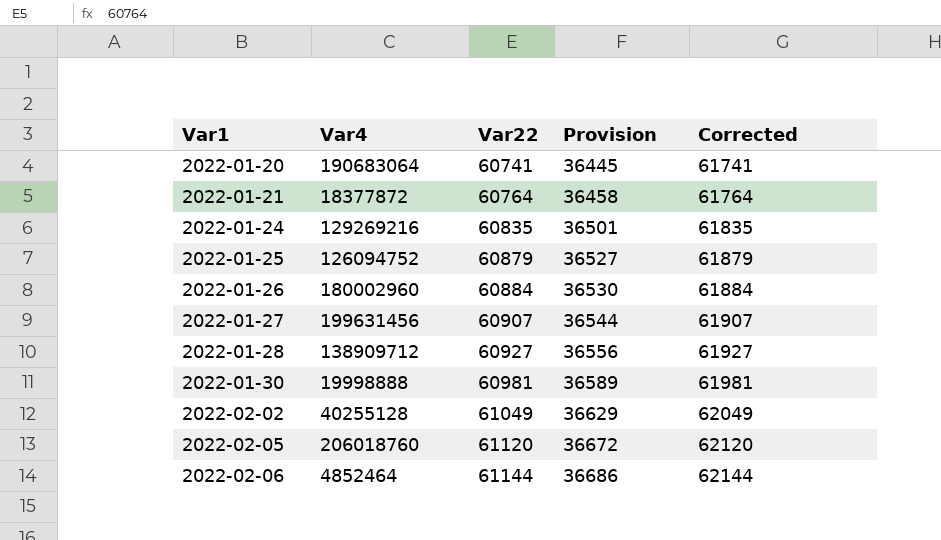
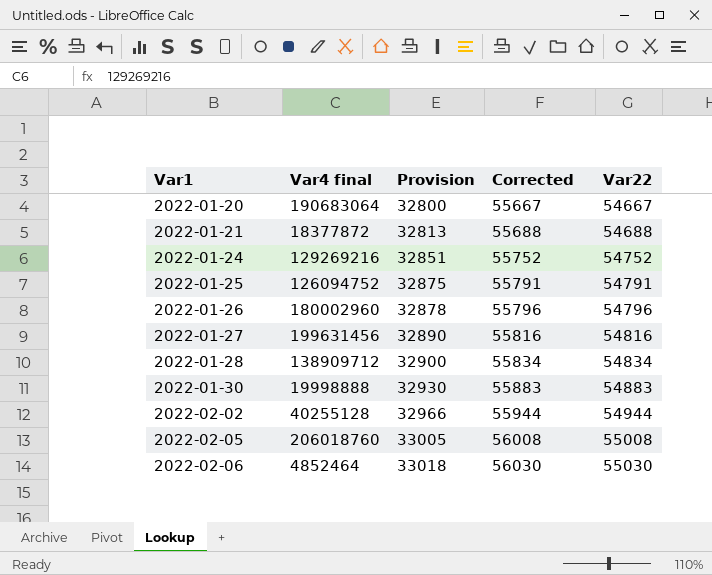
column name: Var4 -> Var4 final
column Var22 | position: 3 -> 5
2022-01-20 | Provision: 36445 -> 32800
2022-01-20 | Corrected: 61741 -> 55667
2022-01-20 | Var22: 60741 -> 54667
2022-01-21 | Provision: 36458 -> 32813
2022-01-21 | Corrected: 61764 -> 55688
2022-01-21 | Var22: 60764 -> 54688
2022-01-24 | Provision: 36501 -> 32851
2022-01-24 | Corrected: 61835 -> 55752
2022-01-24 | Var22: 60835 -> 54752
2022-01-25 | Provision: 36527 -> 32875
2022-01-25 | Corrected: 61879 -> 55791
2022-01-25 | Var22: 60879 -> 54791
2022-01-26 | Provision: 36530 -> 32878
2022-01-26 | Corrected: 61884 -> 55796
2022-01-26 | Var22: 60884 -> 54796
2022-01-27 | Provision: 36544 -> 32890
2022-01-27 | Corrected: 61907 -> 55816
2022-01-27 | Var22: 60907 -> 54816
2022-01-28 | Provision: 36556 -> 32900
2022-01-28 | Corrected: 61927 -> 55834
2022-01-28 | Var22: 60927 -> 54834
2022-01-30 | Provision: 36589 -> 32930
2022-01-30 | Corrected: 61981 -> 55883
2022-01-30 | Var22: 60981 -> 54883
2022-02-02 | Provision: 36629 -> 32966
2022-02-02 | Corrected: 62049 -> 55944
2022-02-02 | Var22: 61049 -> 54944
2022-02-05 | Provision: 36672 -> 33005
2022-02-05 | Corrected: 62120 -> 56008
2022-02-05 | Var22: 61120 -> 55008
2022-02-06 | Provision: 36686 -> 33018
2022-02-06 | Corrected: 62144 -> 56030
2022-02-06 | Var22: 61144 -> 55030

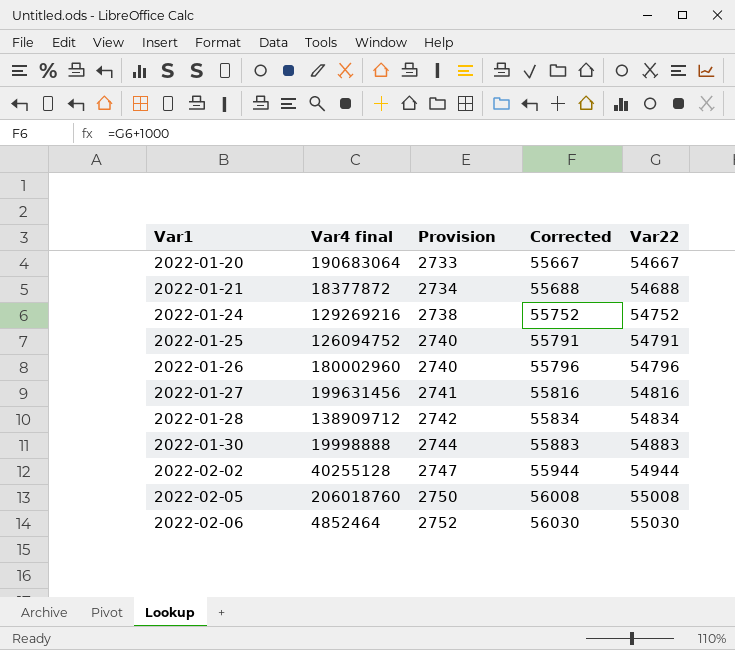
column Provision | formula: [Var22] * 0.6 -> [Var22] * 0.05

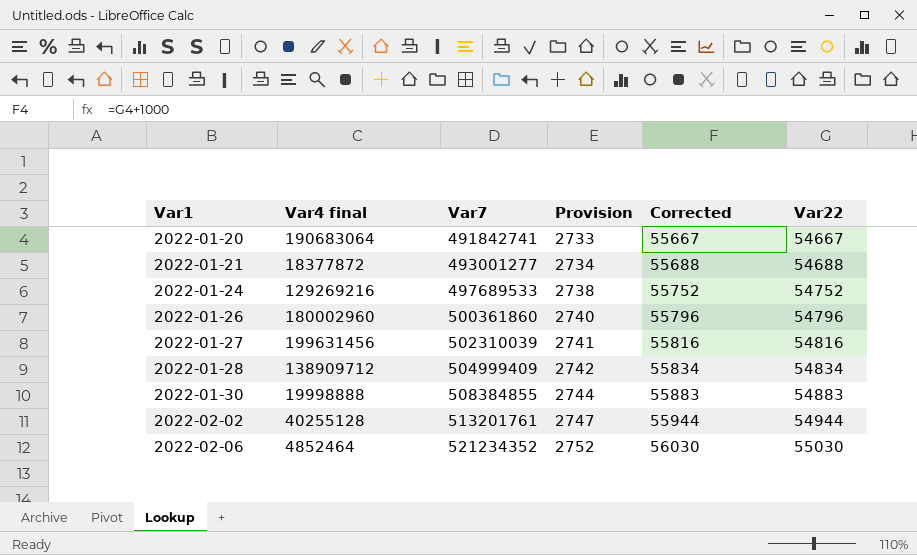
column Var7 | position: none -> 3
row 2022-01-25: 126094752 | 2740 | 55791 | 54791 -> none
row 2022-02-05: 206018760 | 2750 | 56008 | 55008 -> none

